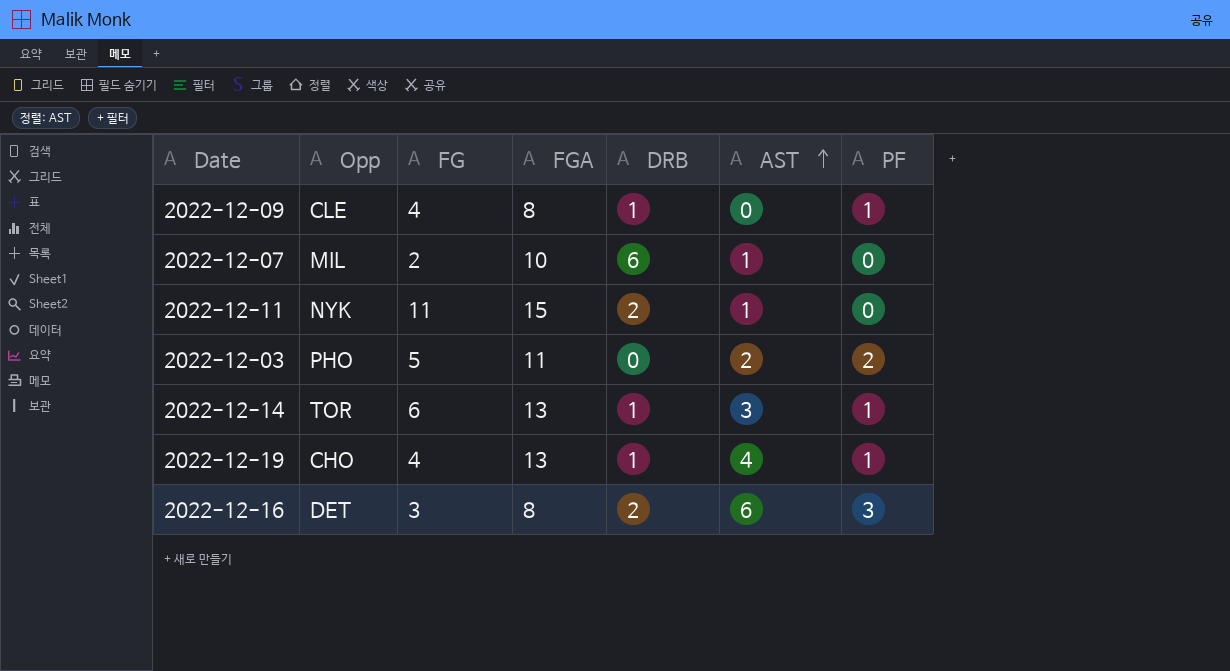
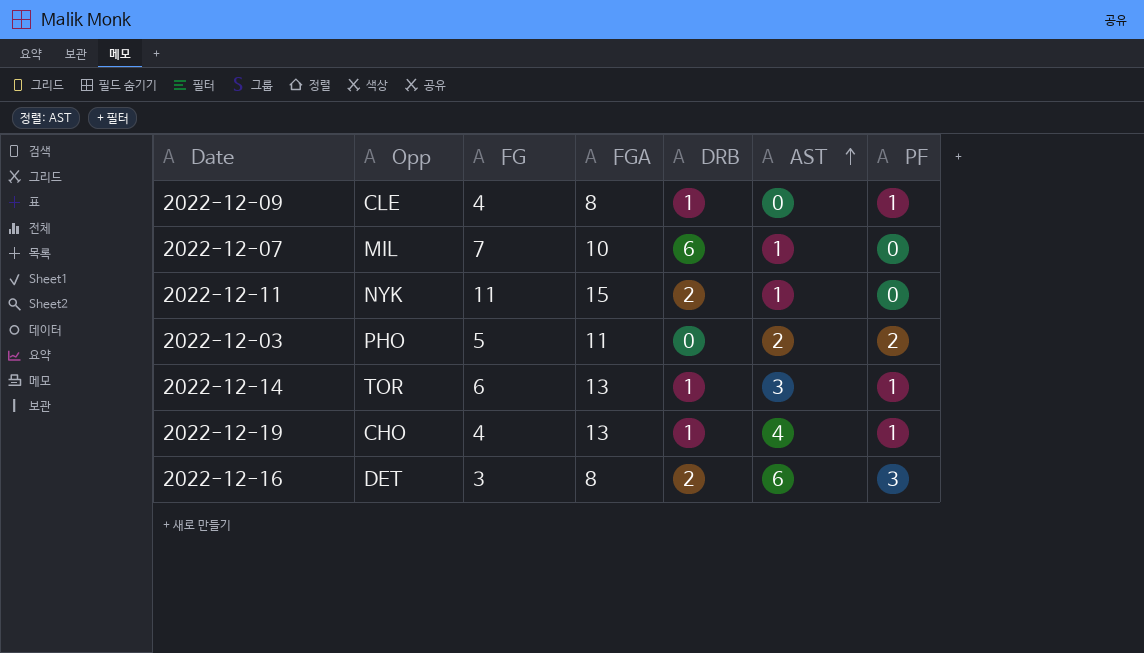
2022-12-07 | FG: 2 -> 7

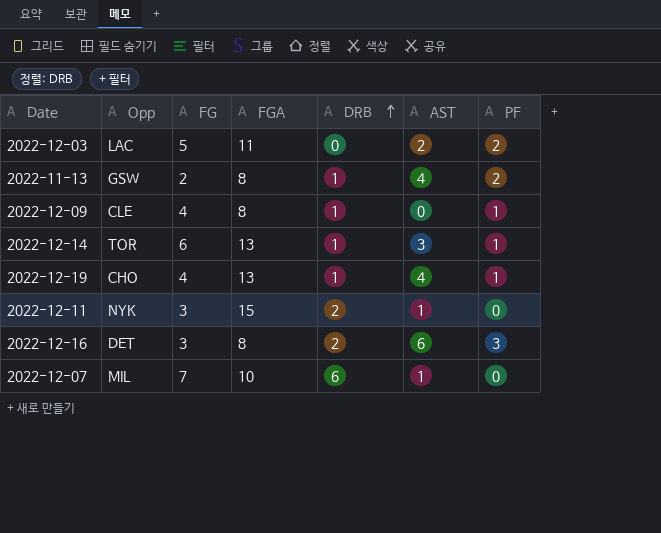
row order: AST ascending -> DRB ascending
2022-12-03 | Opp: PHO -> LAC
row 2022-11-13: none -> GSW | 2 | 8 | 1 | 4 | 2
2022-12-11 | FG: 11 -> 3

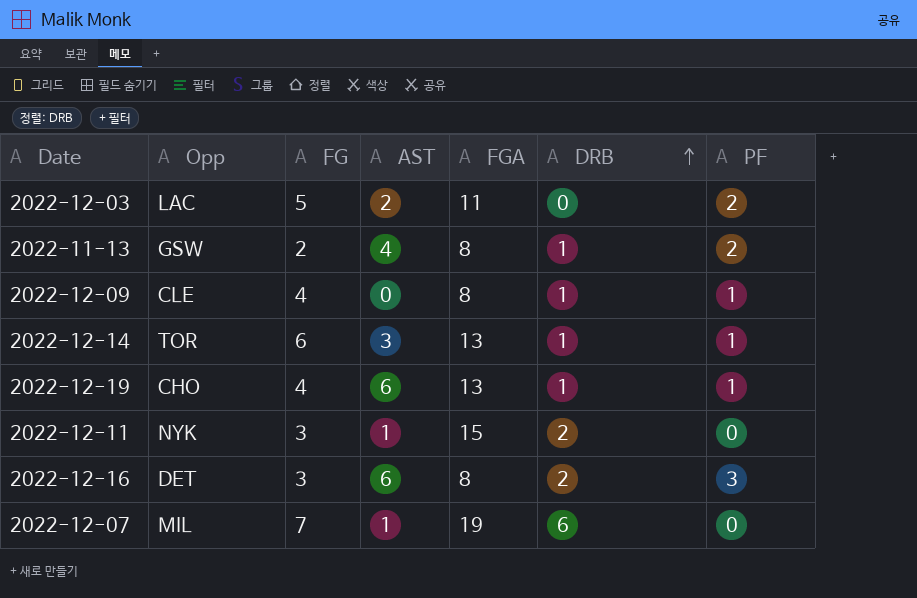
column AST | position: 6 -> 4
2022-12-19 | AST: 4 -> 6
2022-12-07 | FGA: 10 -> 19

